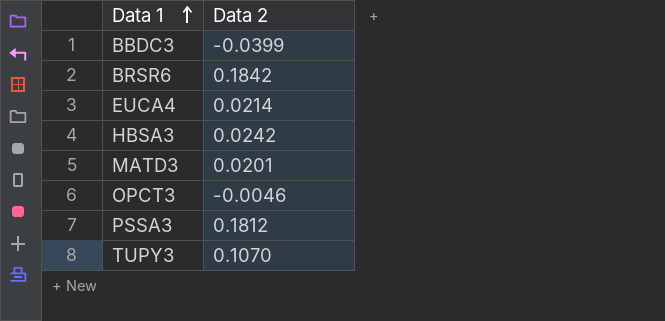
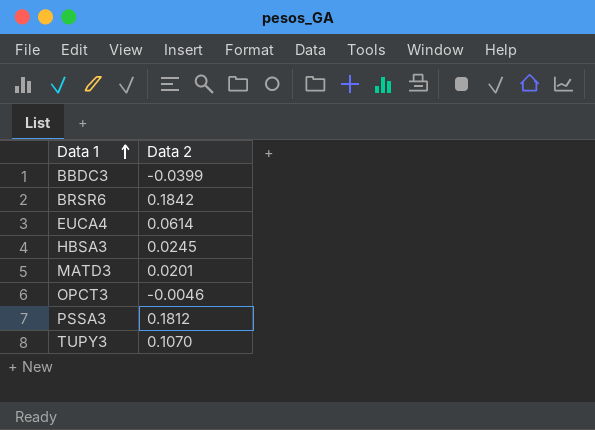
EUCA4 | Data 2: 0.0214 -> 0.0614
HBSA3 | Data 2: 0.0242 -> 0.0245

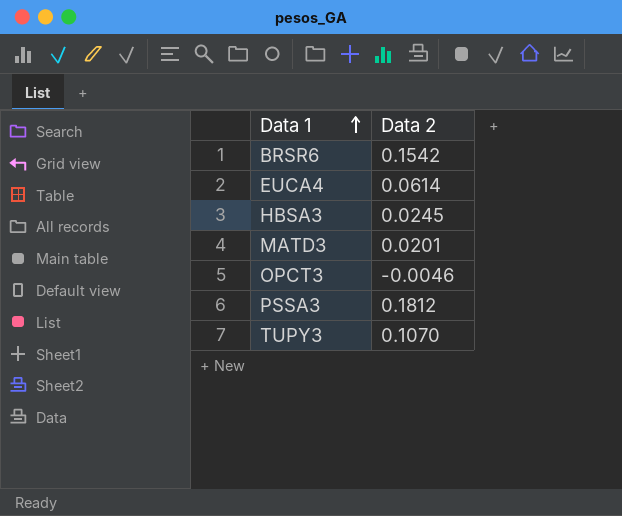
row BBDC3: -0.0399 -> none
BRSR6 | Data 2: 0.1842 -> 0.1542

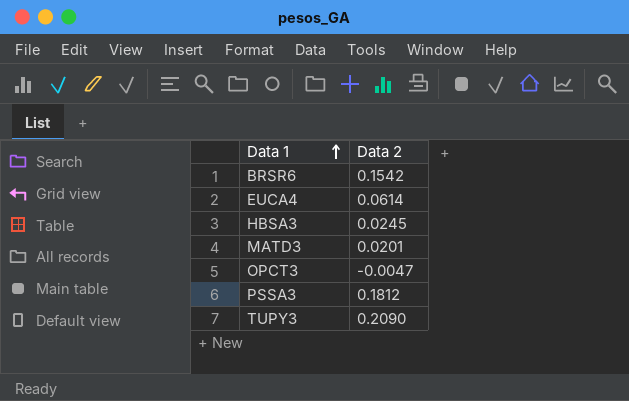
OPCT3 | Data 2: -0.0046 -> -0.0047
TUPY3 | Data 2: 0.1070 -> 0.2090

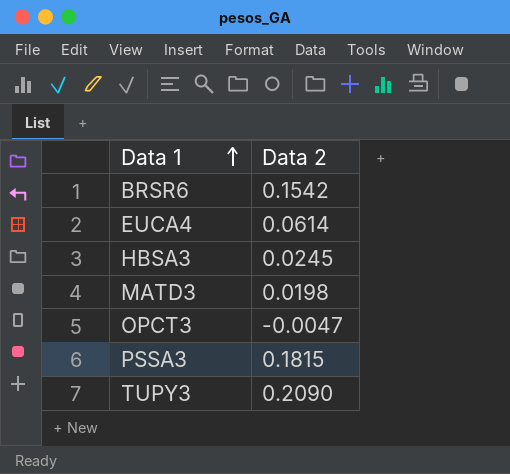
MATD3 | Data 2: 0.0201 -> 0.0198
PSSA3 | Data 2: 0.1812 -> 0.1815

